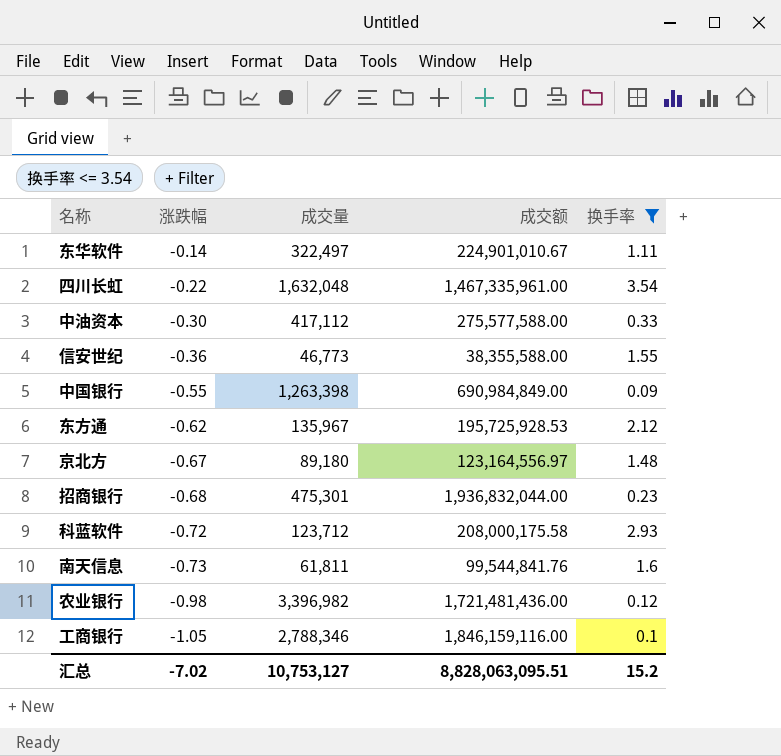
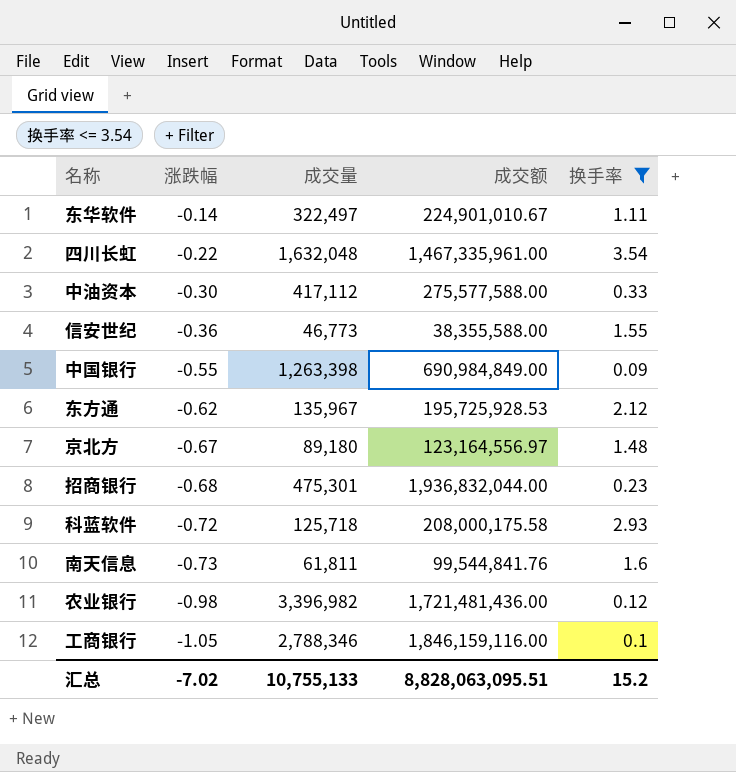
科蓝软件 | 成交量: 123,712 -> 125,718
汇总 | 成交量: 10,753,127 -> 10,755,133

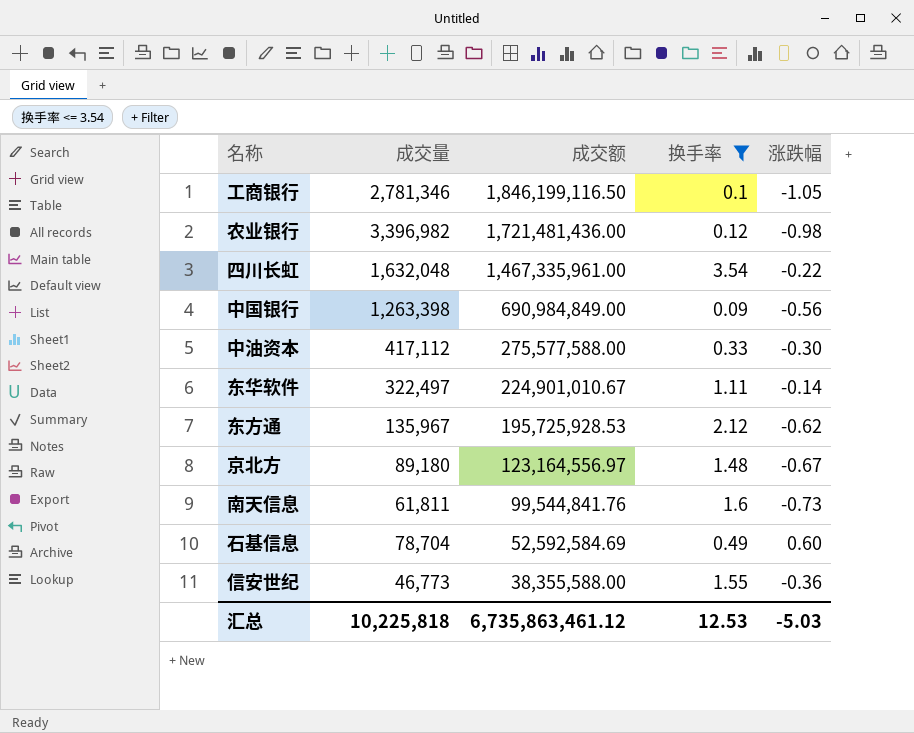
row order: 涨跌幅 descending -> 成交额 descending
column 涨跌幅 | position: 2 -> 5
row 招商银行: -0.68 | 475,301 | 1,936,832,044.00 | 0.23 -> none
row 科蓝软件: -0.72 | 125,718 | 208,000,175.58 | 2.93 -> none
工商银行 | 成交量: 2,788,346 -> 2,781,346
工商银行 | 成交额: 1,846,159,116.00 -> 1,846,199,116.50
中国银行 | 涨跌幅: -0.55 -> -0.56
row 石基信息: none -> 78,704 | 52,592,584.69 | 0.49 | 0.60
汇总 | 成交量: 10,755,133 -> 10,225,818
汇总 | 成交额: 8,828,063,095.51 -> 6,735,863,461.12
汇总 | 换手率: 15.2 -> 12.53
汇总 | 涨跌幅: -7.02 -> -5.03

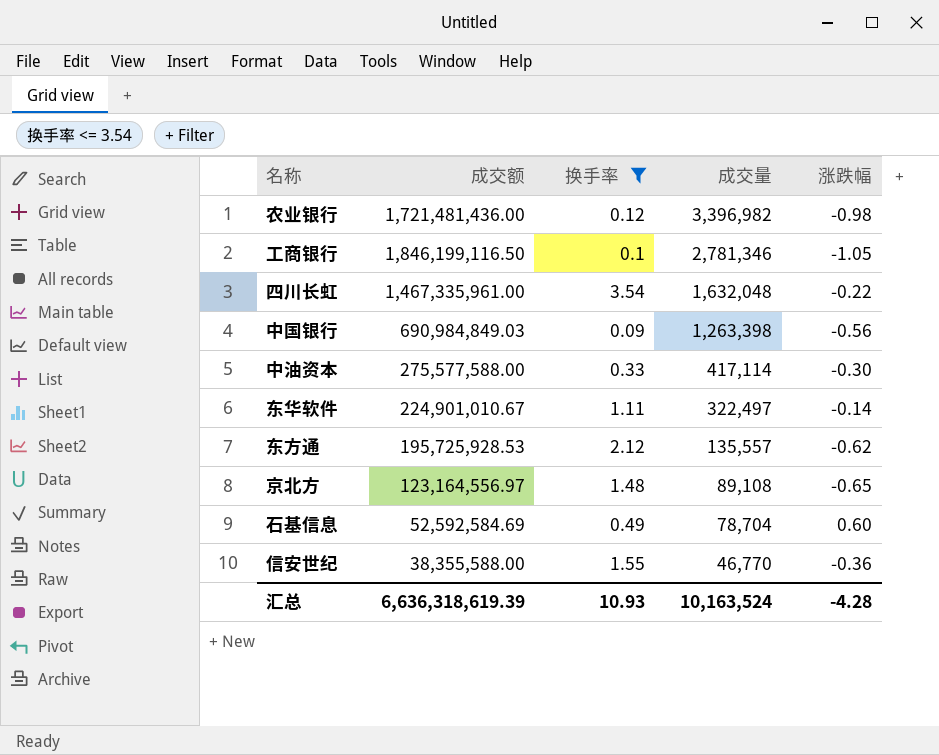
row order: 成交额 descending -> 成交量 descending
column 成交量 | position: 2 -> 4
row 南天信息: 61,811 | 99,544,841.76 | 1.6 | -0.73 -> none
中国银行 | 成交额: 690,984,849.00 -> 690,984,849.03
中油资本 | 成交量: 417,112 -> 417,114
东方通 | 成交量: 135,967 -> 135,557
京北方 | 成交量: 89,180 -> 89,108
京北方 | 涨跌幅: -0.67 -> -0.65
信安世纪 | 成交量: 46,773 -> 46,770
汇总 | 成交额: 6,735,863,461.12 -> 6,636,318,619.39
汇总 | 换手率: 12.53 -> 10.93
汇总 | 成交量: 10,225,818 -> 10,163,524
汇总 | 涨跌幅: -5.03 -> -4.28

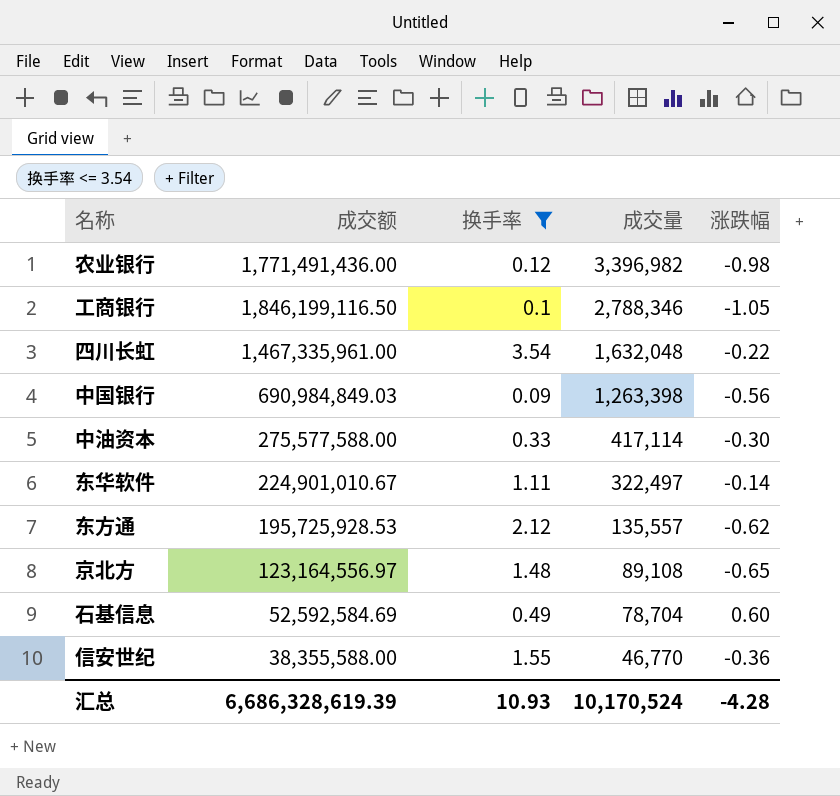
农业银行 | 成交额: 1,721,481,436.00 -> 1,771,491,436.00
工商银行 | 成交量: 2,781,346 -> 2,788,346
汇总 | 成交额: 6,636,318,619.39 -> 6,686,328,619.39
汇总 | 成交量: 10,163,524 -> 10,170,524

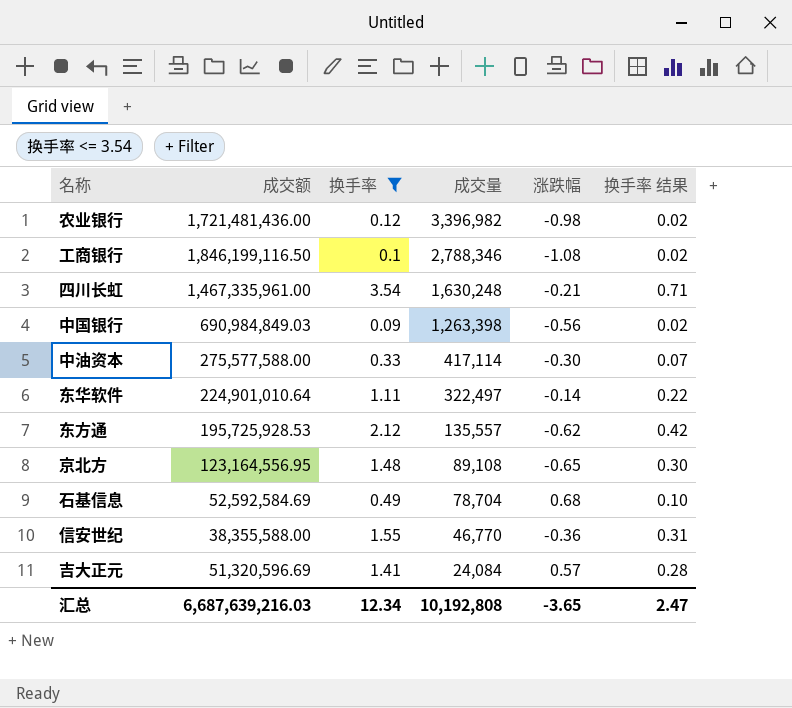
column 换手率 结果 | formula: none -> [换手率] * 0.2
农业银行 | 成交额: 1,771,491,436.00 -> 1,721,481,436.00
工商银行 | 涨跌幅: -1.05 -> -1.08
四川长虹 | 成交量: 1,632,048 -> 1,630,248
四川长虹 | 涨跌幅: -0.22 -> -0.21
东华软件 | 成交额: 224,901,010.67 -> 224,901,010.64
京北方 | 成交额: 123,164,556.97 -> 123,164,556.95
石基信息 | 涨跌幅: 0.60 -> 0.68
row 吉大正元: none -> 51,320,596.69 | 1.41 | 24,084 | 0.57 | 0.28
汇总 | 成交额: 6,686,328,619.39 -> 6,687,639,216.03
汇总 | 换手率: 10.93 -> 12.34
汇总 | 成交量: 10,170,524 -> 10,192,808
汇总 | 涨跌幅: -4.28 -> -3.65

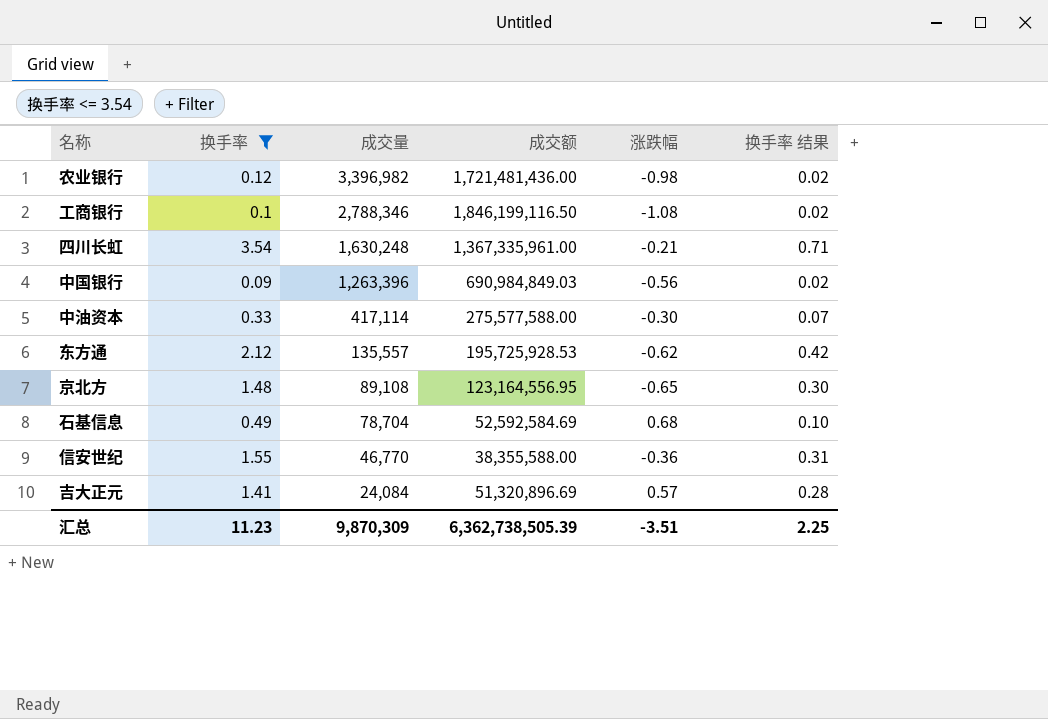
column 成交额 | position: 2 -> 4
row 东华软件: 224,901,010.64 | 1.11 | 322,497 | -0.14 | 0.22 -> none
四川长虹 | 成交额: 1,467,335,961.00 -> 1,367,335,961.00
中国银行 | 成交量: 1,263,398 -> 1,263,396
吉大正元 | 成交额: 51,320,596.69 -> 51,320,896.69
汇总 | 换手率: 12.34 -> 11.23
汇总 | 成交量: 10,192,808 -> 9,870,309
汇总 | 成交额: 6,687,639,216.03 -> 6,362,738,505.39
汇总 | 涨跌幅: -3.65 -> -3.51
汇总 | 换手率 结果: 2.47 -> 2.25

